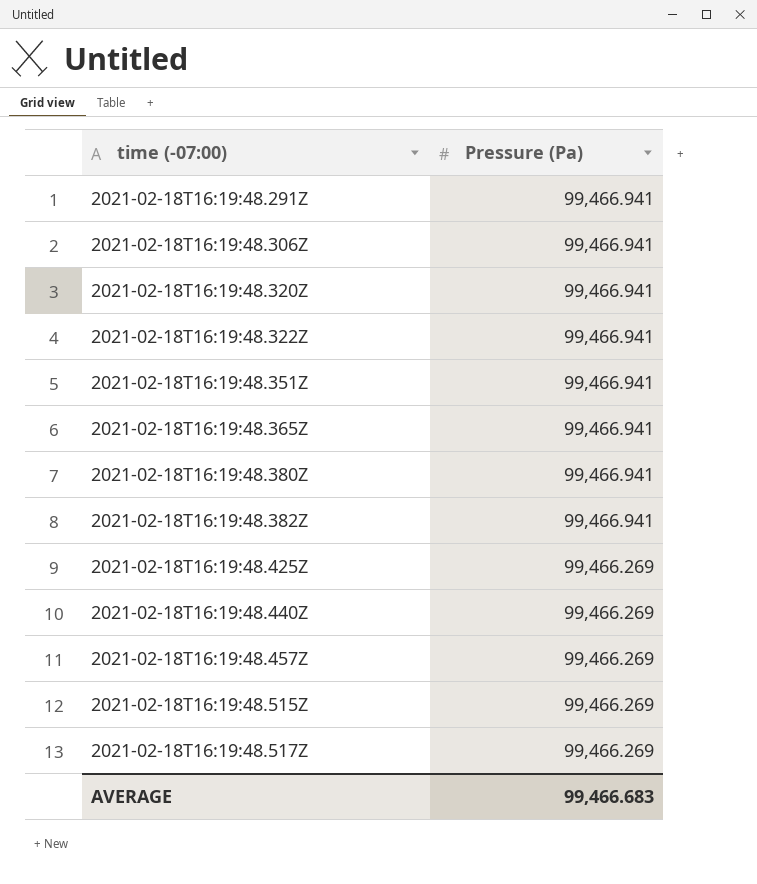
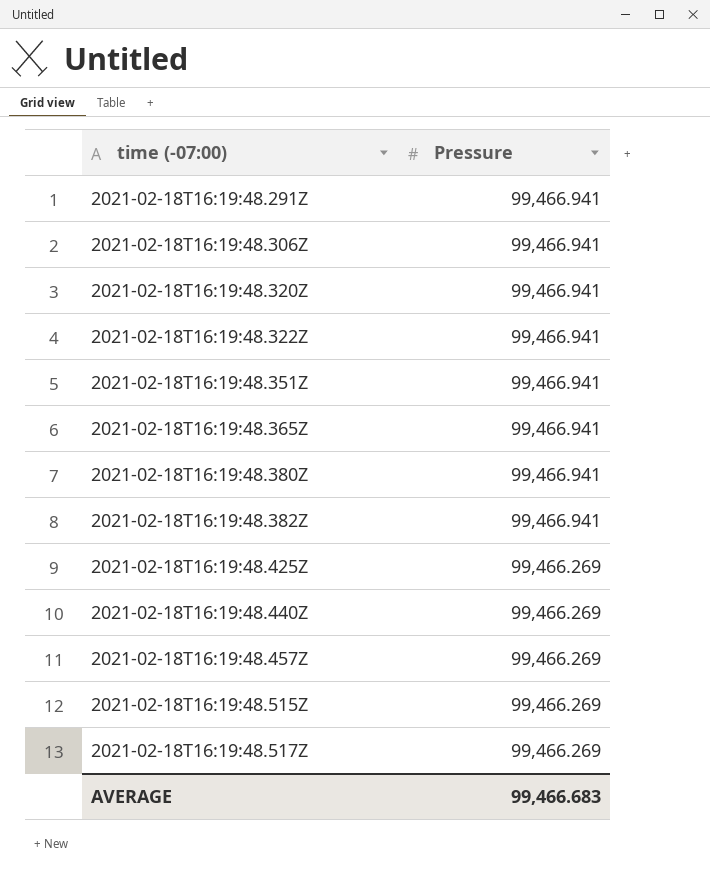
column name: Pressure (Pa) -> Pressure

